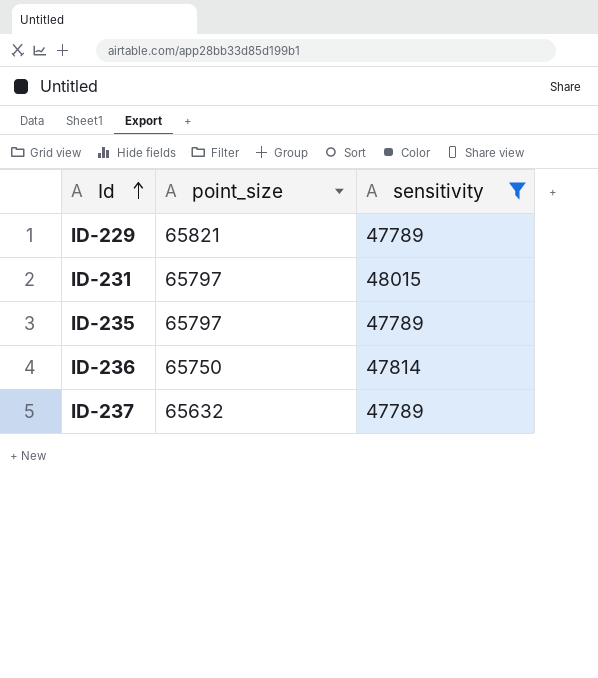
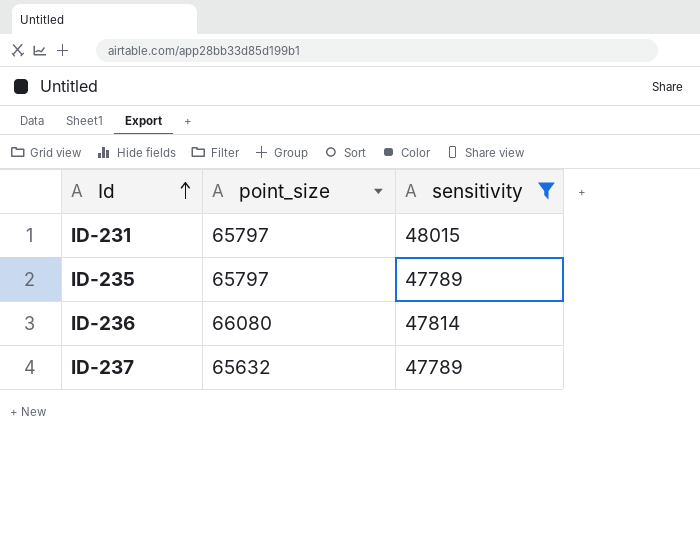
row ID-229: 65821 | 47789 -> none
ID-236 | point_size: 65750 -> 66080

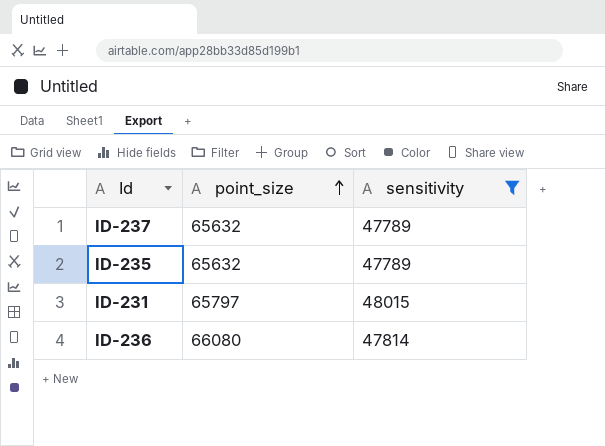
row order: Id ascending -> point_size ascending
ID-235 | point_size: 65797 -> 65632

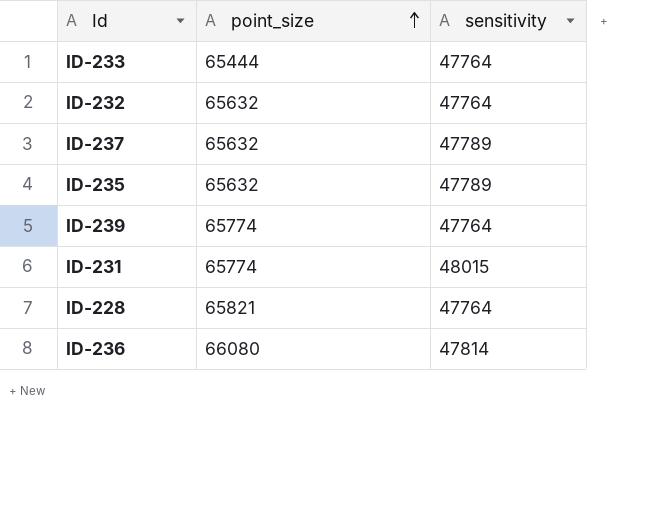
filter: sensitivity != 47764 -> none
ID-231 | point_size: 65797 -> 65774

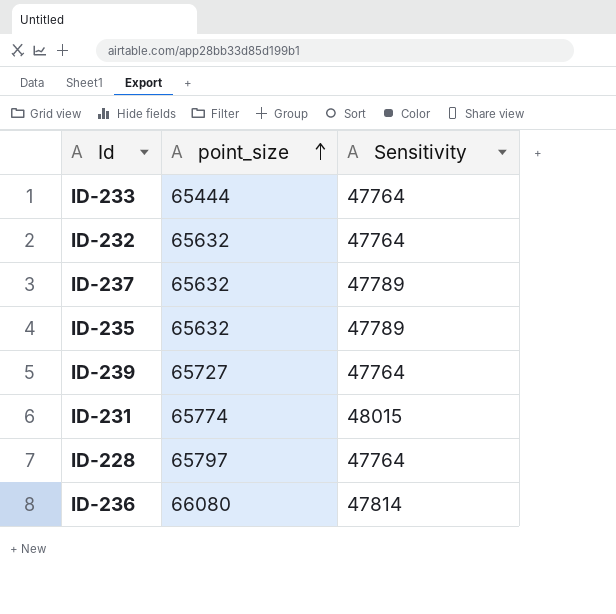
column name: sensitivity -> Sensitivity
ID-239 | point_size: 65774 -> 65727
ID-228 | point_size: 65821 -> 65797

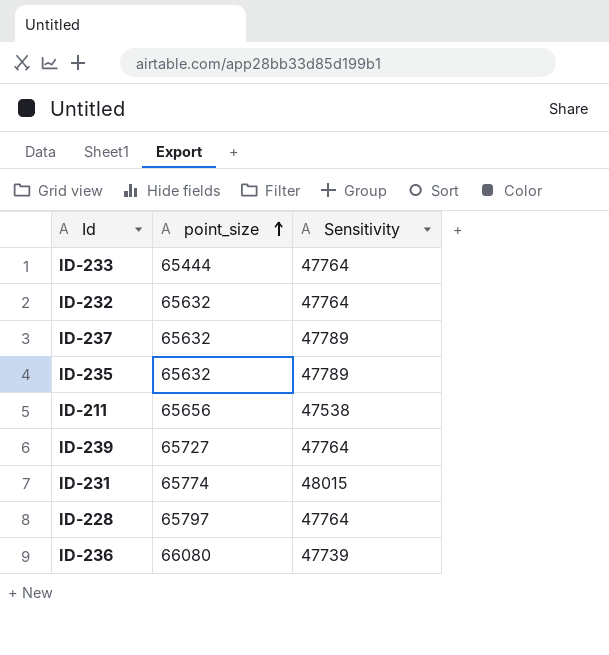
row ID-211: none -> 65656 | 47538
ID-236 | Sensitivity: 47814 -> 47739

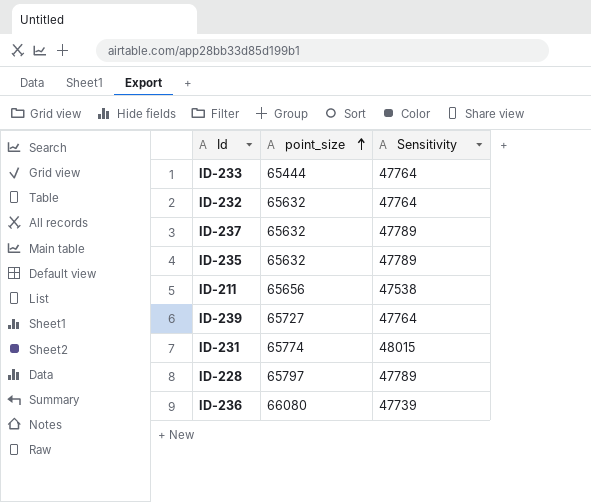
ID-228 | Sensitivity: 47764 -> 47789

